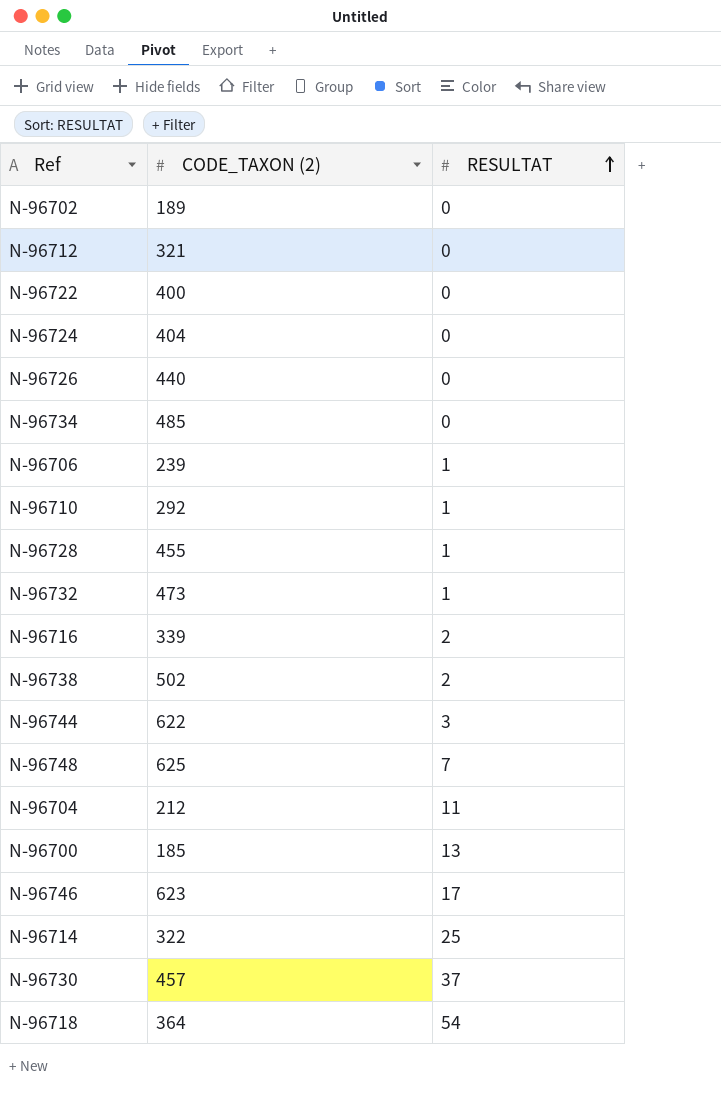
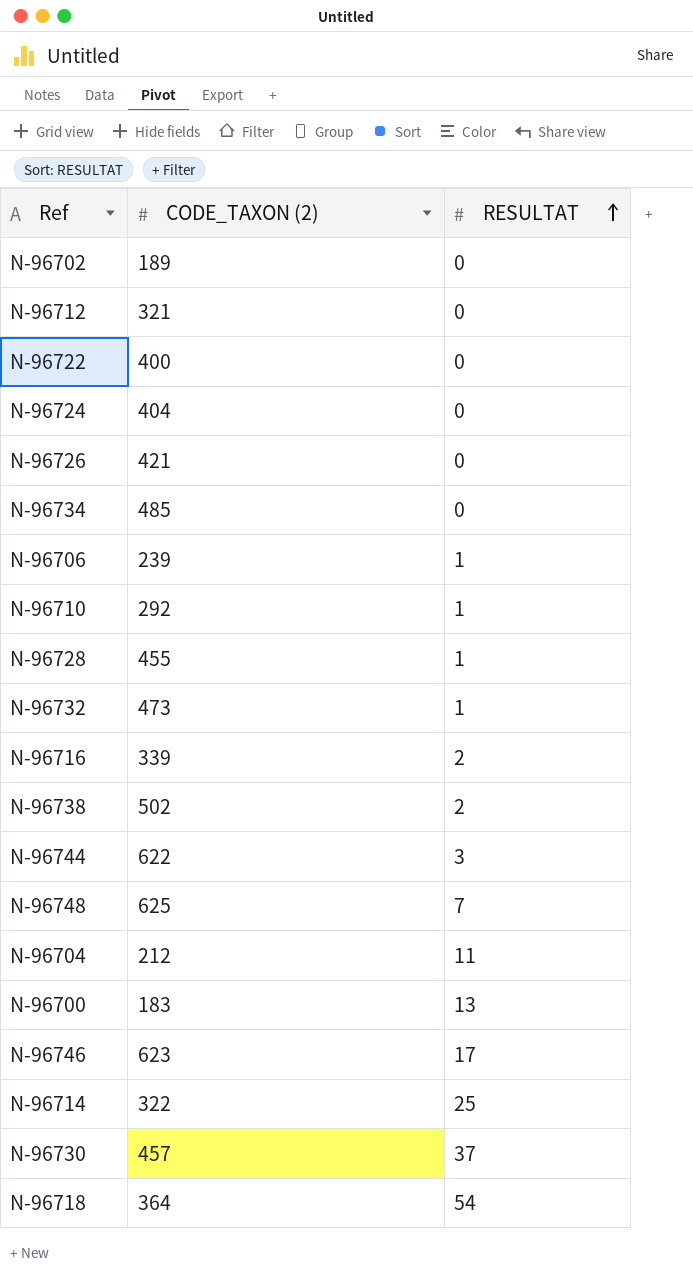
N-96726 | CODE_TAXON (2): 440 -> 421
N-96700 | CODE_TAXON (2): 185 -> 183

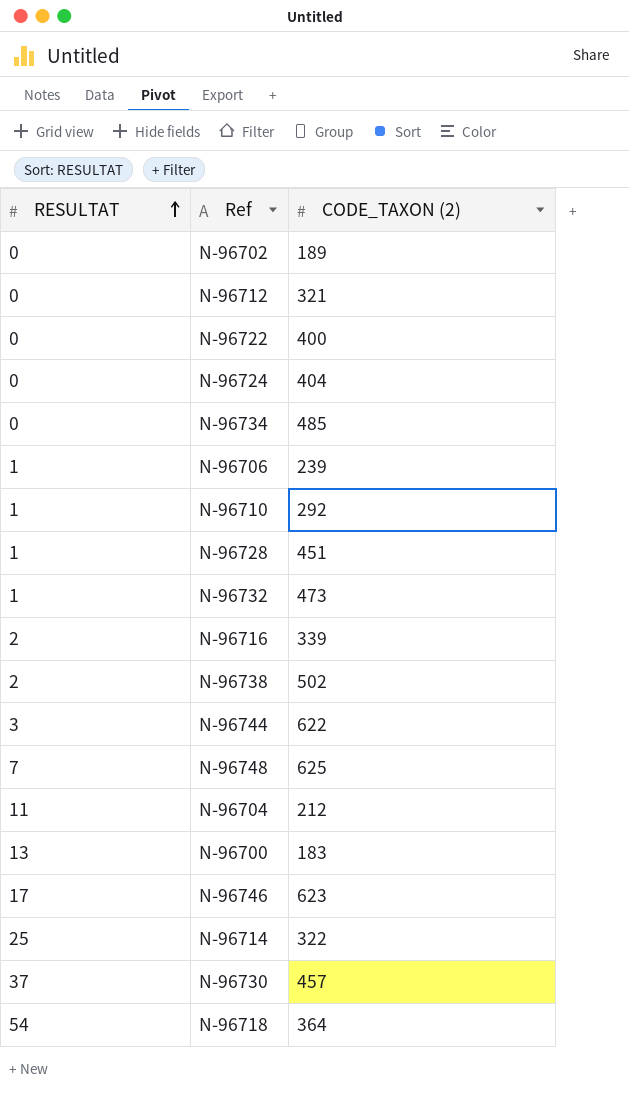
column RESULTAT | position: 3 -> 1
row N-96726: 421 | 0 -> none
N-96728 | CODE_TAXON (2): 455 -> 451

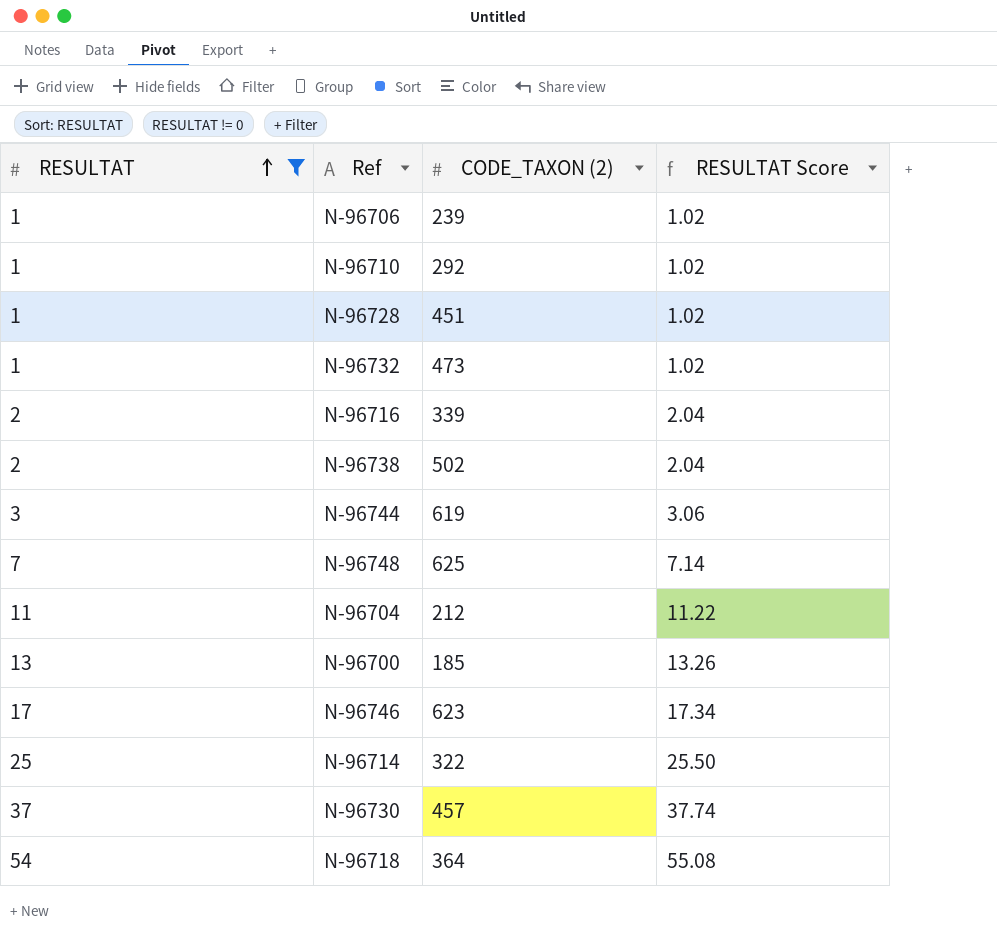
filter: none -> RESULTAT != 0
column RESULTAT Score | formula: none -> [RESULTAT] * 1.02
N-96744 | CODE_TAXON (2): 622 -> 619
N-96700 | CODE_TAXON (2): 183 -> 185

